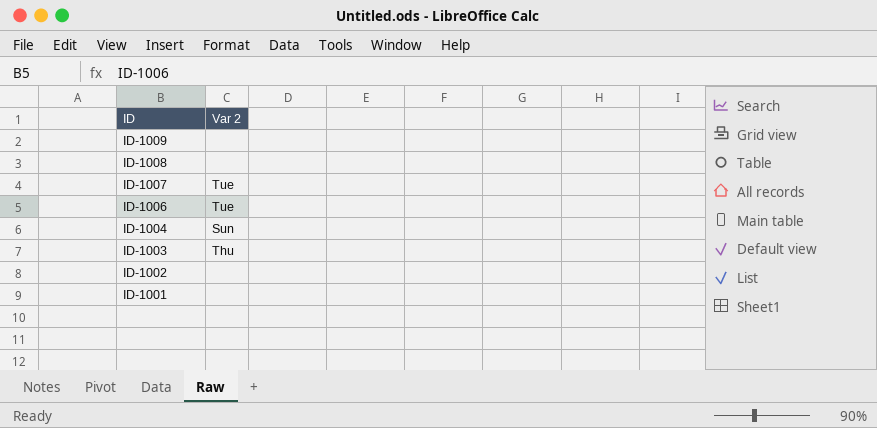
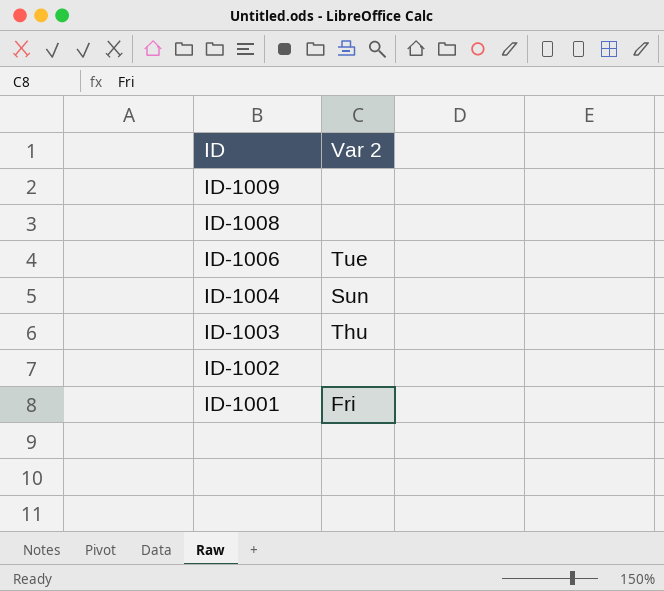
row ID-1007: Tue -> none
ID-1001 | Var 2: none -> Fri

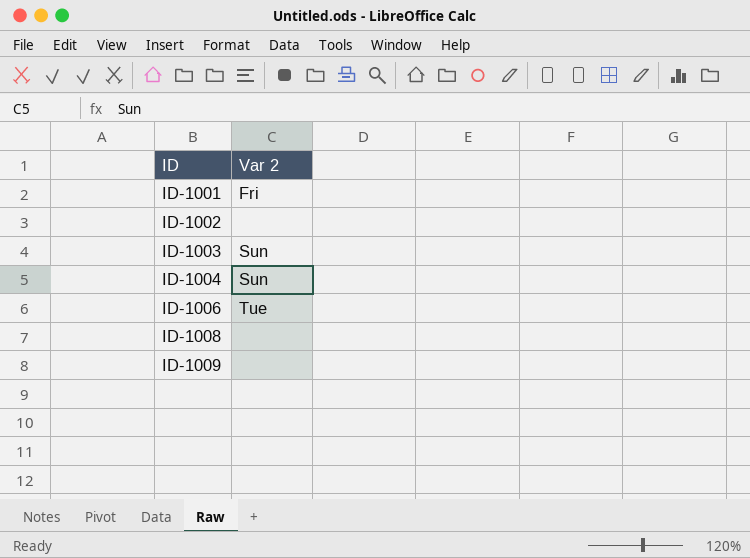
row order: ID descending -> ID ascending
ID-1003 | Var 2: Thu -> Sun

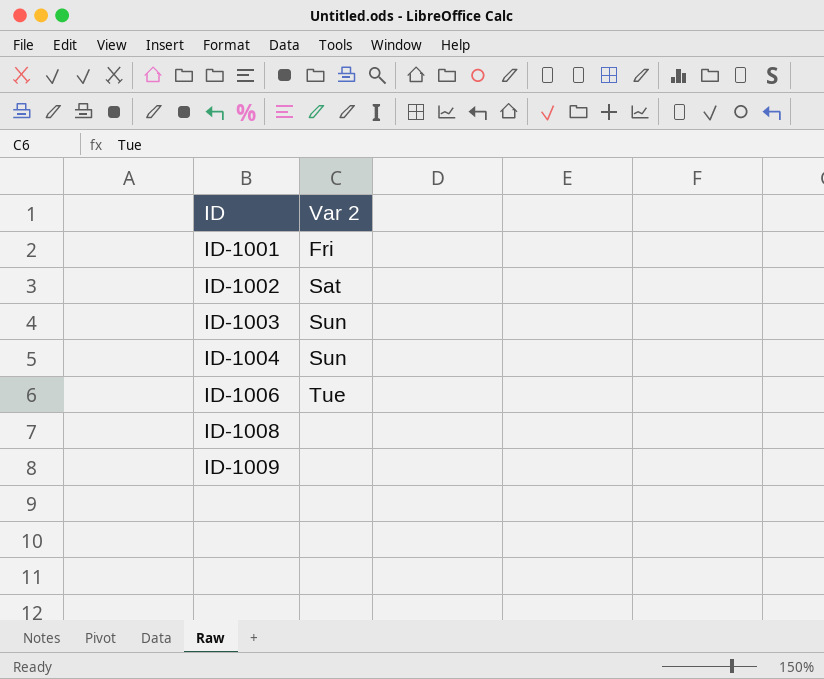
ID-1002 | Var 2: none -> Sat

